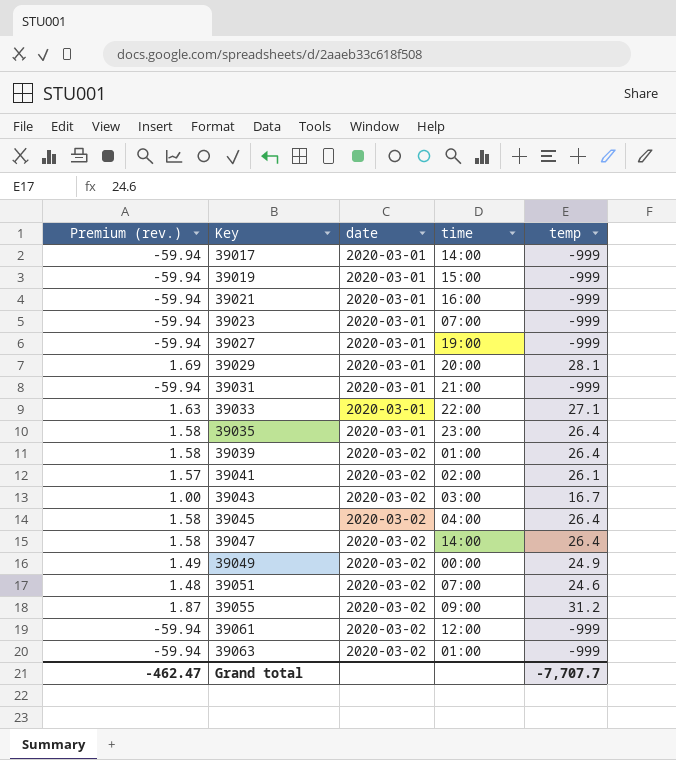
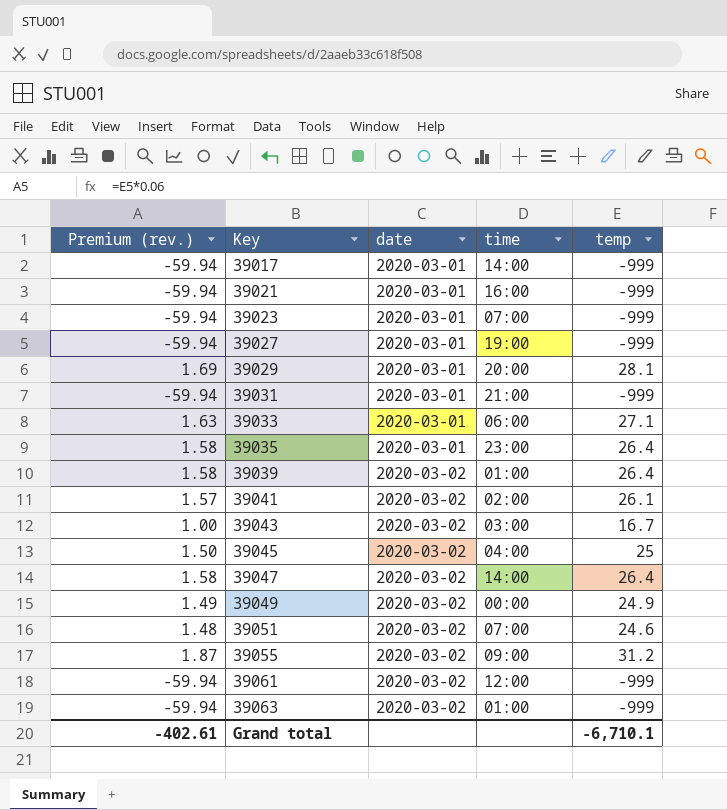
row 39019: -59.94 | 2020-03-01 | 15:00 | -999 -> none
39033 | time: 22:00 -> 06:00
39045 | Premium (rev.): 1.58 -> 1.50
39045 | temp: 26.4 -> 25
Grand total | Premium (rev.): -462.47 -> -402.61
Grand total | temp: -7,707.7 -> -6,710.1

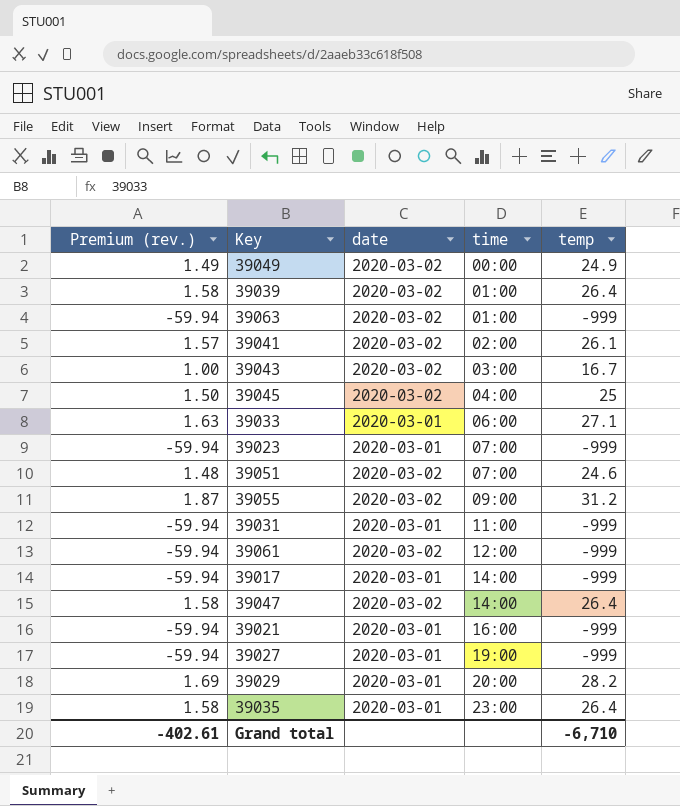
row order: Key ascending -> time ascending
39031 | time: 21:00 -> 11:00
39029 | temp: 28.1 -> 28.2
Grand total | temp: -6,710.1 -> -6,710

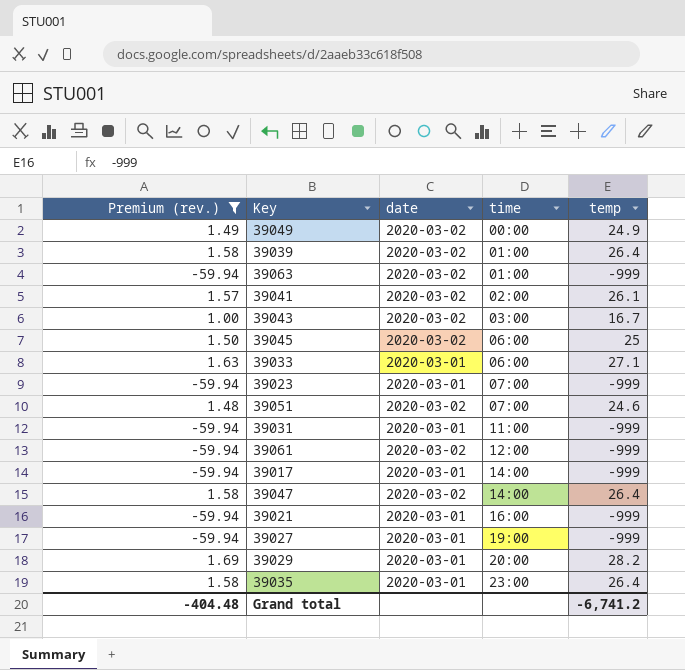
filter: none -> Premium (rev.) != 1.87
39045 | time: 04:00 -> 06:00
Grand total | Premium (rev.): -402.61 -> -404.48
Grand total | temp: -6,710 -> -6,741.2

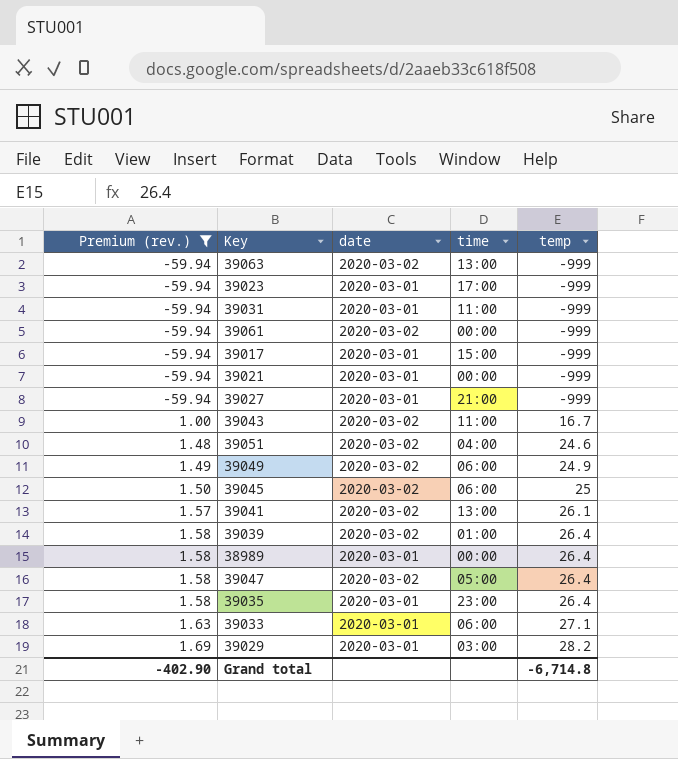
row order: time ascending -> Premium (rev.) ascending
39063 | time: 01:00 -> 13:00
39023 | time: 07:00 -> 17:00
39061 | time: 12:00 -> 00:00
39017 | time: 14:00 -> 15:00
39021 | time: 16:00 -> 00:00
39027 | time: 19:00 -> 21:00
39043 | time: 03:00 -> 11:00
39051 | time: 07:00 -> 04:00
39049 | time: 00:00 -> 06:00
39041 | time: 02:00 -> 13:00
row 38989: none -> 1.58 | 2020-03-01 | 00:00 | 26.4
39047 | time: 14:00 -> 05:00
39029 | time: 20:00 -> 03:00
Grand total | Premium (rev.): -404.48 -> -402.90
Grand total | temp: -6,741.2 -> -6,714.8

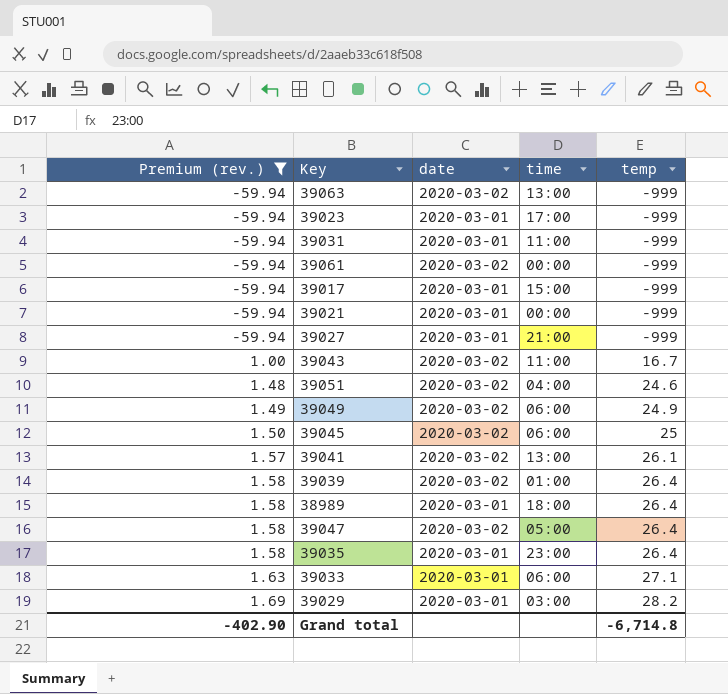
38989 | time: 00:00 -> 18:00

